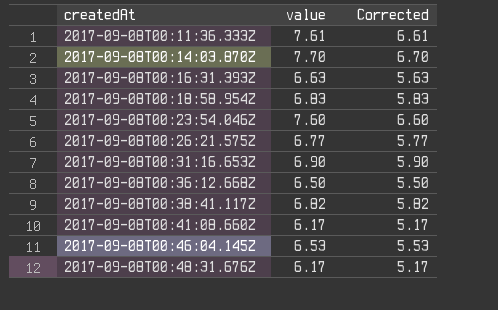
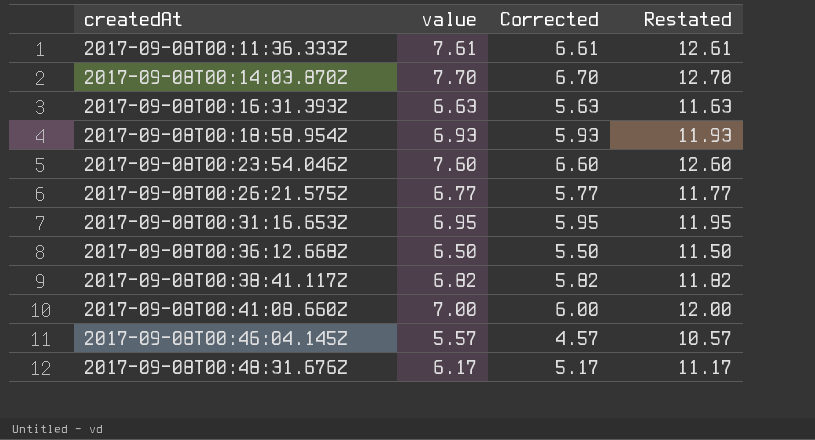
column Restated | formula: none -> [value] + 5
2017-09-08T00:18:58.954Z | value: 6.83 -> 6.93
2017-09-08T00:18:58.954Z | Corrected: 5.83 -> 5.93
2017-09-08T00:31:16.653Z | value: 6.90 -> 6.95
2017-09-08T00:31:16.653Z | Corrected: 5.90 -> 5.95
2017-09-08T00:41:08.660Z | value: 6.17 -> 7.00
2017-09-08T00:41:08.660Z | Corrected: 5.17 -> 6.00
2017-09-08T00:46:04.145Z | value: 6.53 -> 5.57
2017-09-08T00:46:04.145Z | Corrected: 5.53 -> 4.57

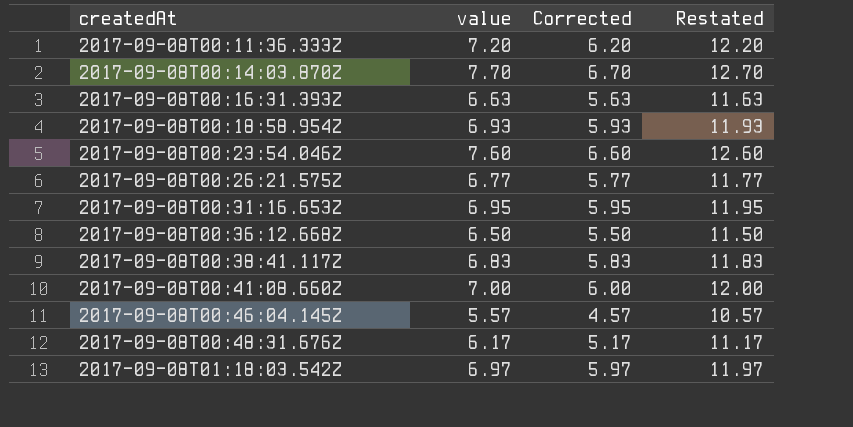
2017-09-08T00:11:36.333Z | value: 7.61 -> 7.20
2017-09-08T00:11:36.333Z | Corrected: 6.61 -> 6.20
2017-09-08T00:11:36.333Z | Restated: 12.61 -> 12.20
2017-09-08T00:38:41.117Z | value: 6.82 -> 6.83
2017-09-08T00:38:41.117Z | Corrected: 5.82 -> 5.83
2017-09-08T00:38:41.117Z | Restated: 11.82 -> 11.83
row 2017-09-08T01:18:03.542Z: none -> 6.97 | 5.97 | 11.97

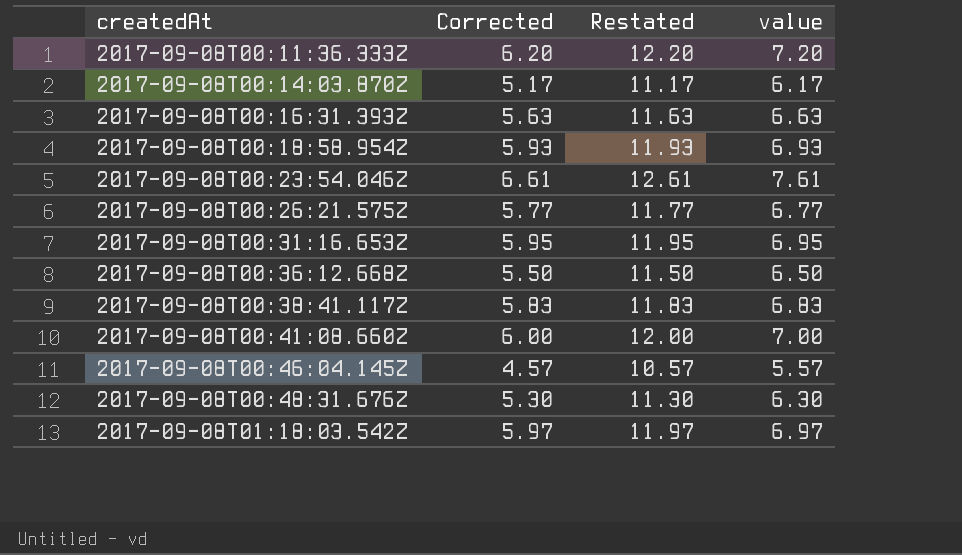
column value | position: 2 -> 4
2017-09-08T00:14:03.870Z | Corrected: 6.70 -> 5.17
2017-09-08T00:14:03.870Z | Restated: 12.70 -> 11.17
2017-09-08T00:14:03.870Z | value: 7.70 -> 6.17
2017-09-08T00:23:54.046Z | Corrected: 6.60 -> 6.61
2017-09-08T00:23:54.046Z | Restated: 12.60 -> 12.61
2017-09-08T00:23:54.046Z | value: 7.60 -> 7.61
2017-09-08T00:48:31.676Z | Corrected: 5.17 -> 5.30
2017-09-08T00:48:31.676Z | Restated: 11.17 -> 11.30
2017-09-08T00:48:31.676Z | value: 6.17 -> 6.30

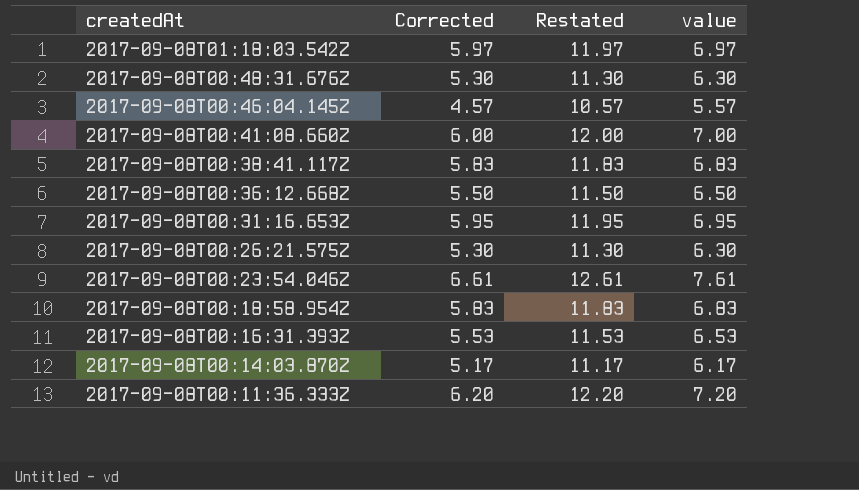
row order: createdAt ascending -> createdAt descending
2017-09-08T00:26:21.575Z | Corrected: 5.77 -> 5.30
2017-09-08T00:26:21.575Z | Restated: 11.77 -> 11.30
2017-09-08T00:26:21.575Z | value: 6.77 -> 6.30
2017-09-08T00:18:58.954Z | Corrected: 5.93 -> 5.83
2017-09-08T00:18:58.954Z | Restated: 11.93 -> 11.83
2017-09-08T00:18:58.954Z | value: 6.93 -> 6.83
2017-09-08T00:16:31.393Z | Corrected: 5.63 -> 5.53
2017-09-08T00:16:31.393Z | Restated: 11.63 -> 11.53
2017-09-08T00:16:31.393Z | value: 6.63 -> 6.53

